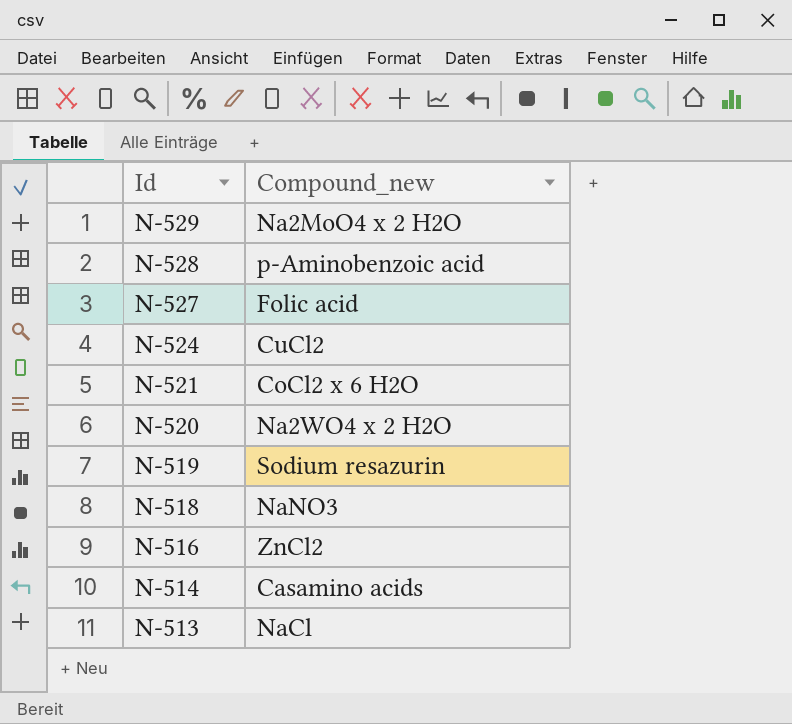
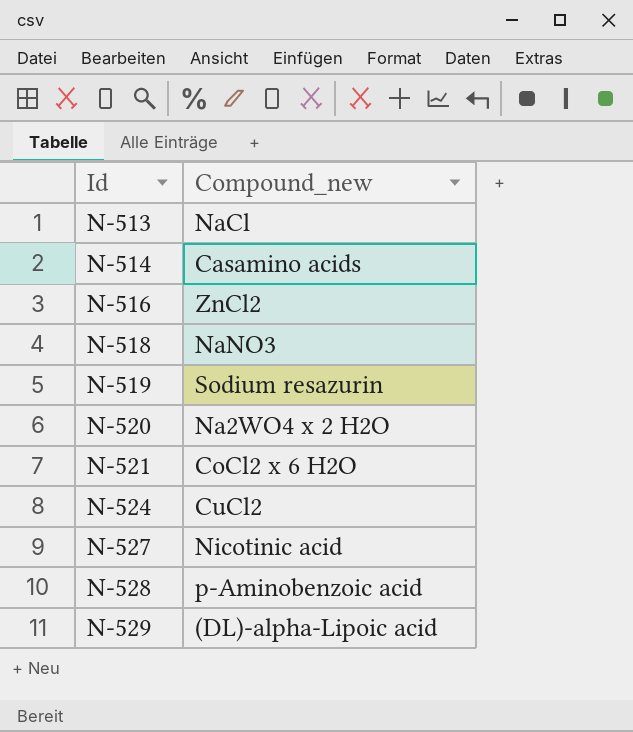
row order: Id descending -> Id ascending
N-527 | Compound_new: Folic acid -> Nicotinic acid
N-529 | Compound_new: Na2MoO4 x 2 H2O -> (DL)-alpha-Lipoic acid

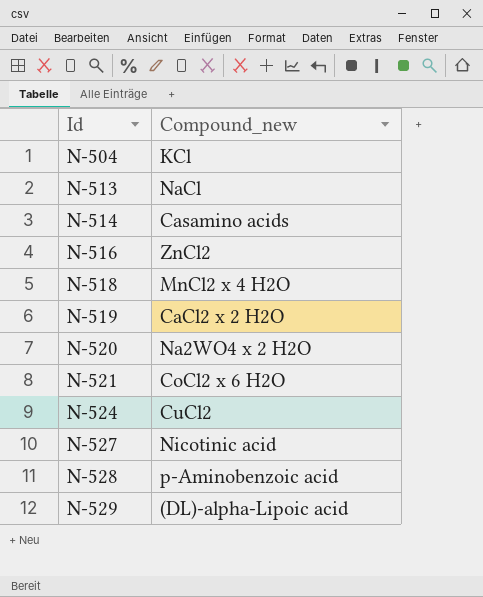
row N-504: none -> KCl
N-518 | Compound_new: NaNO3 -> MnCl2 x 4 H2O
N-519 | Compound_new: Sodium resazurin -> CaCl2 x 2 H2O

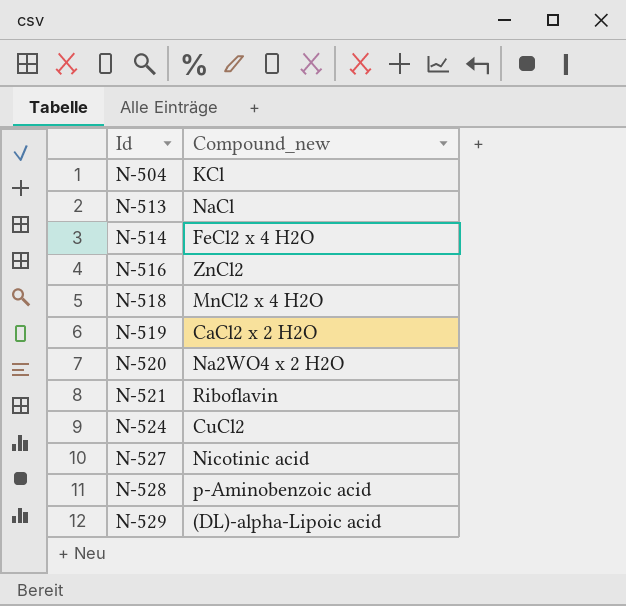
N-514 | Compound_new: Casamino acids -> FeCl2 x 4 H2O
N-521 | Compound_new: CoCl2 x 6 H2O -> Riboflavin

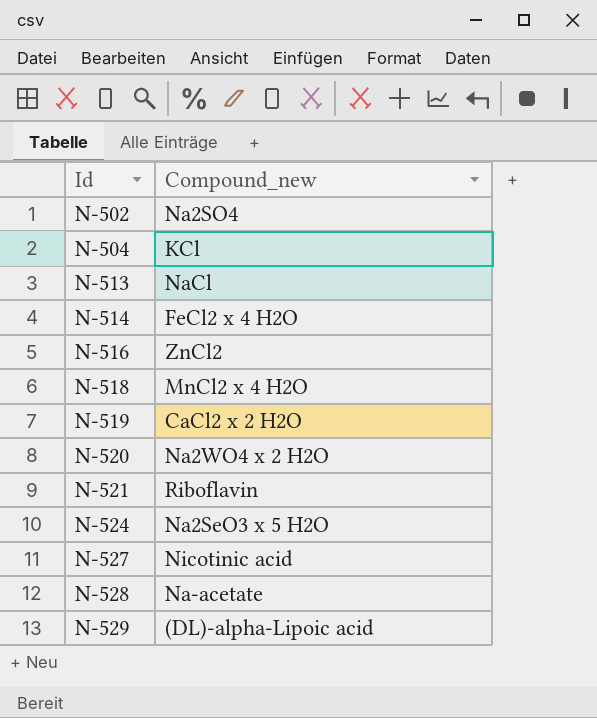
row N-502: none -> Na2SO4
N-524 | Compound_new: CuCl2 -> Na2SeO3 x 5 H2O
N-528 | Compound_new: p-Aminobenzoic acid -> Na-acetate

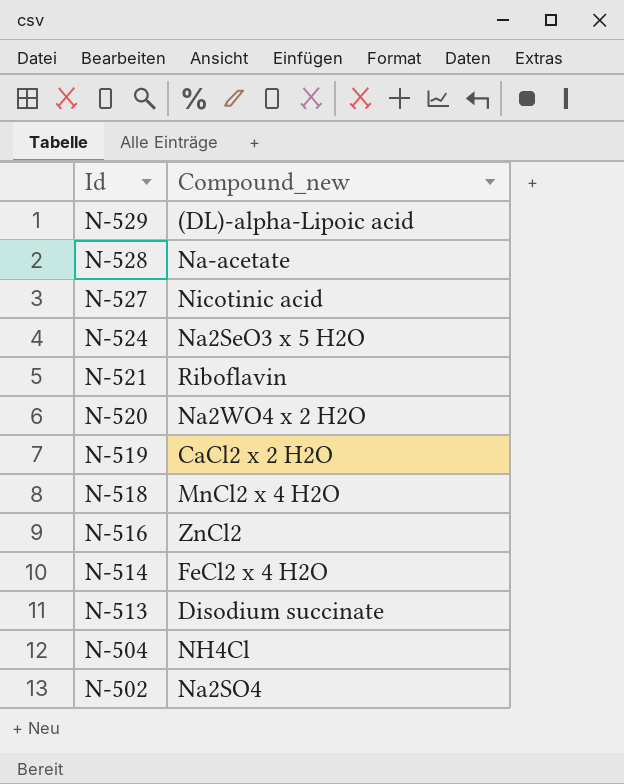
row order: Id ascending -> Id descending
N-513 | Compound_new: NaCl -> Disodium succinate
N-504 | Compound_new: KCl -> NH4Cl

